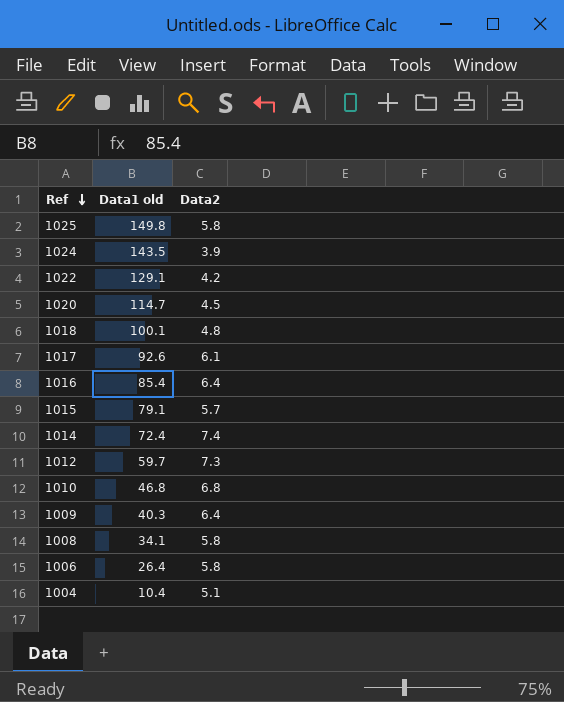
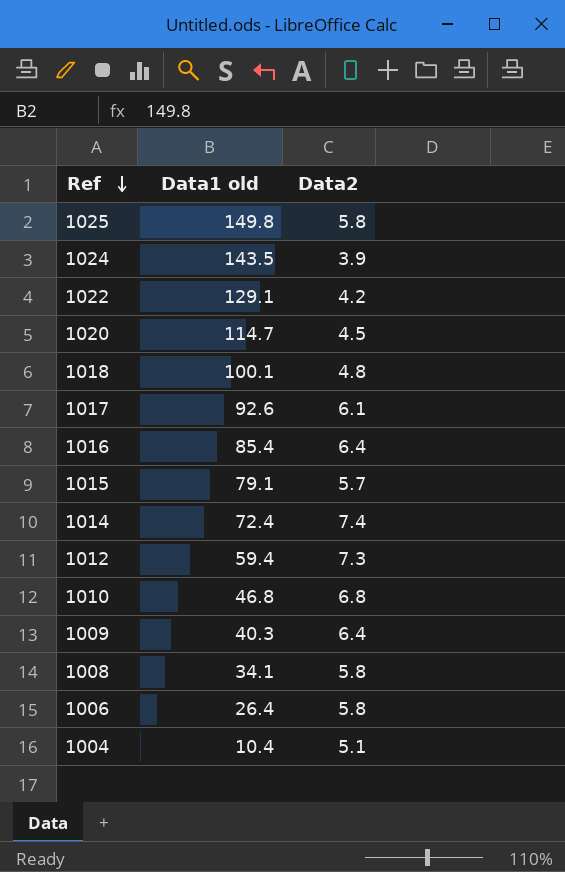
1012 | Data1 old: 59.7 -> 59.4

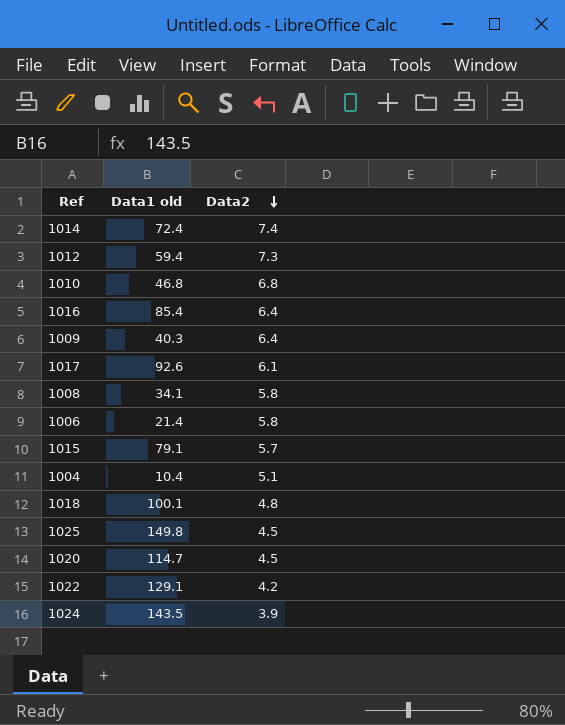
row order: Ref descending -> Data2 descending
1006 | Data1 old: 26.4 -> 21.4
1025 | Data2: 5.8 -> 4.5

